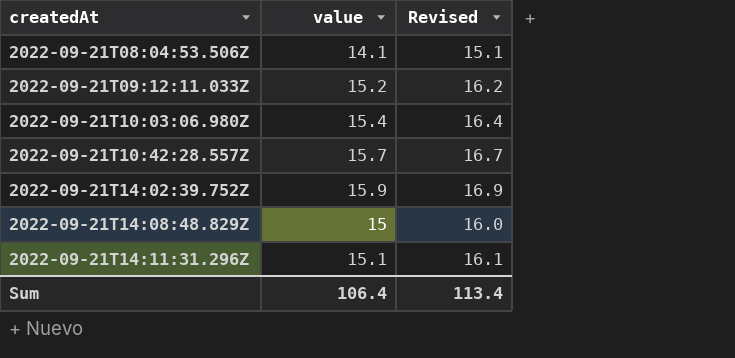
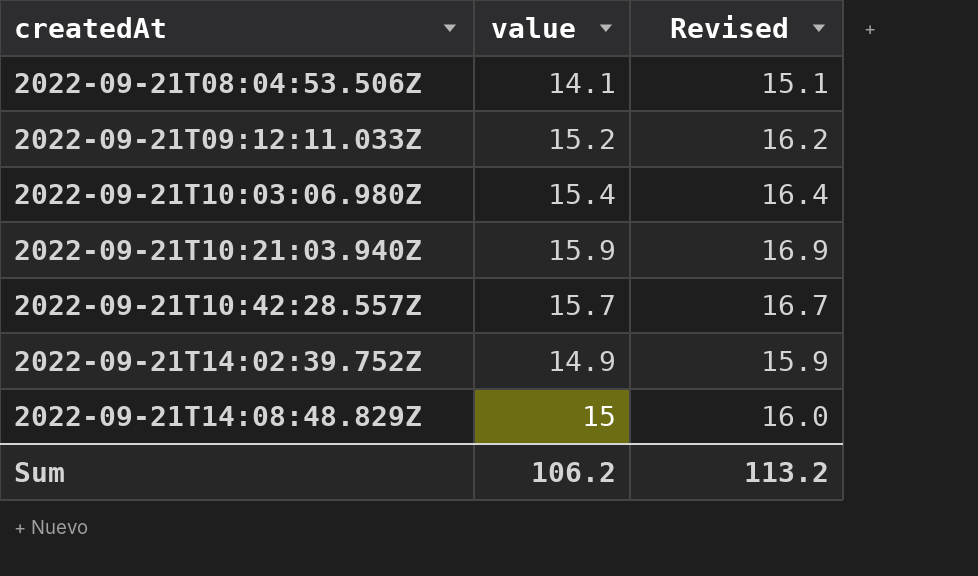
row 2022-09-21T14:11:31.296Z: 15.1 | 16.1 -> none
row 2022-09-21T10:21:03.940Z: none -> 15.9 | 16.9
2022-09-21T14:02:39.752Z | value: 15.9 -> 14.9
2022-09-21T14:02:39.752Z | Revised: 16.9 -> 15.9
Sum | value: 106.4 -> 106.2
Sum | Revised: 113.4 -> 113.2

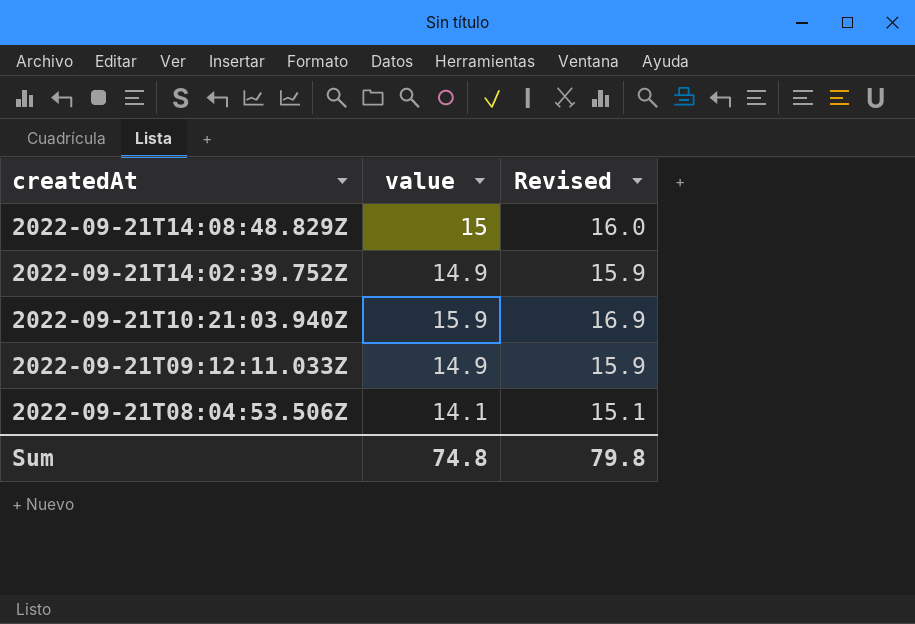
row order: createdAt ascending -> createdAt descending
row 2022-09-21T10:03:06.980Z: 15.4 | 16.4 -> none
row 2022-09-21T10:42:28.557Z: 15.7 | 16.7 -> none
2022-09-21T09:12:11.033Z | value: 15.2 -> 14.9
2022-09-21T09:12:11.033Z | Revised: 16.2 -> 15.9
Sum | value: 106.2 -> 74.8
Sum | Revised: 113.2 -> 79.8

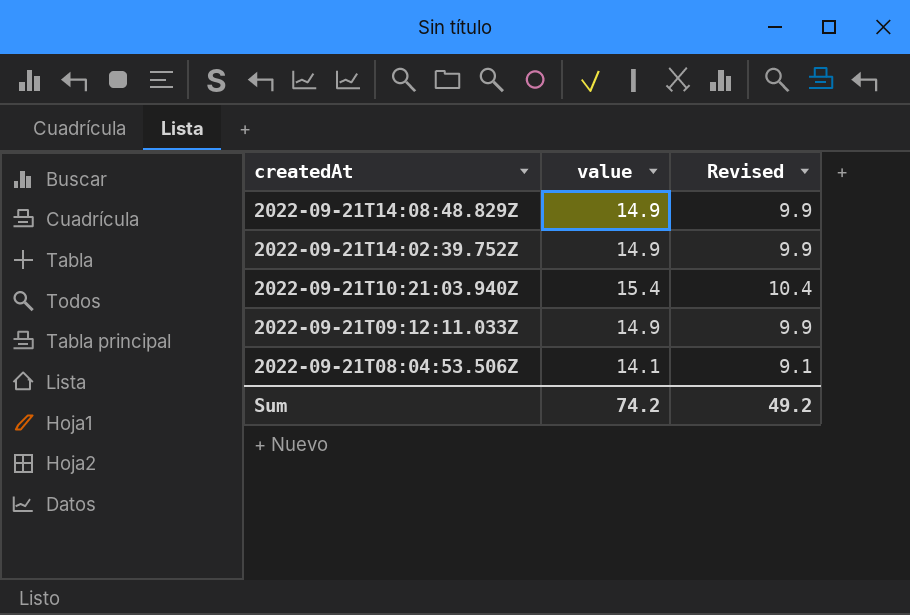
column Revised | formula: [value] + 1 -> [value] - 5
2022-09-21T14:08:48.829Z | value: 15 -> 14.9
2022-09-21T10:21:03.940Z | value: 15.9 -> 15.4
Sum | value: 74.8 -> 74.2
Sum | Revised: 79.8 -> 49.2

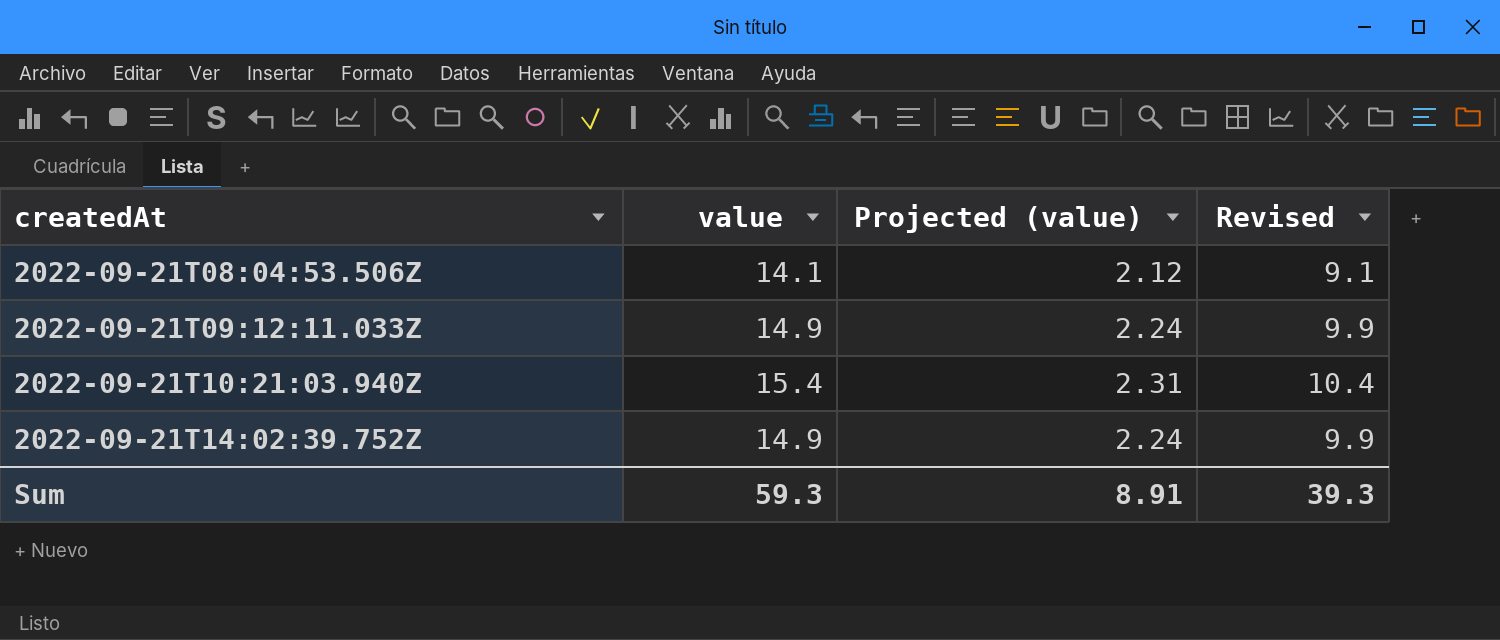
row order: createdAt descending -> createdAt ascending
column Projected (value) | formula: none -> [value] * 0.15
row 2022-09-21T14:08:48.829Z: 14.9 | 9.9 -> none
Sum | value: 74.2 -> 59.3
Sum | Revised: 49.2 -> 39.3

